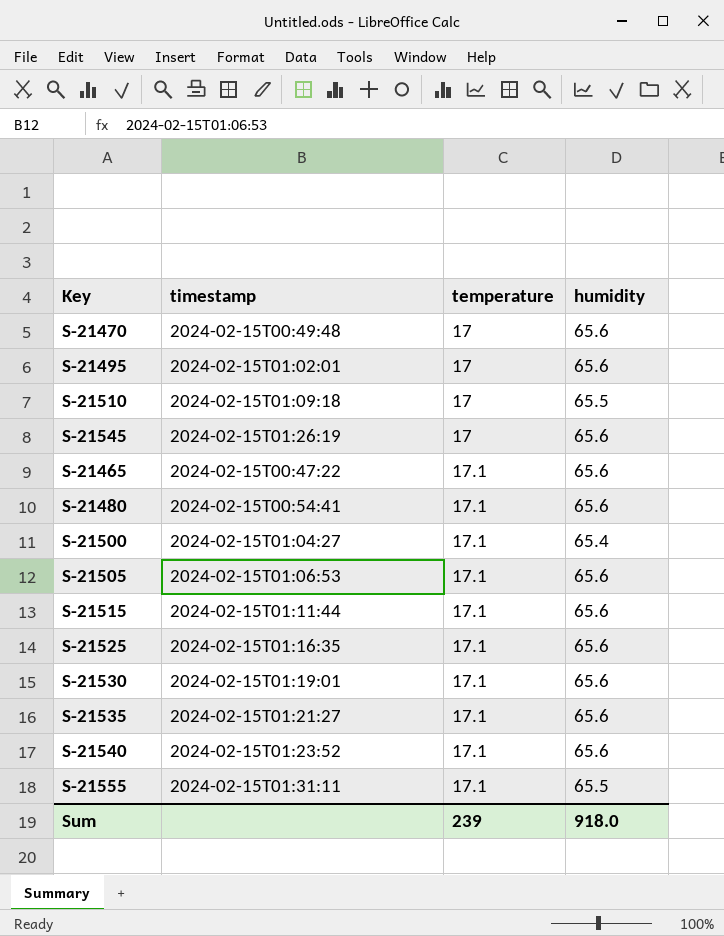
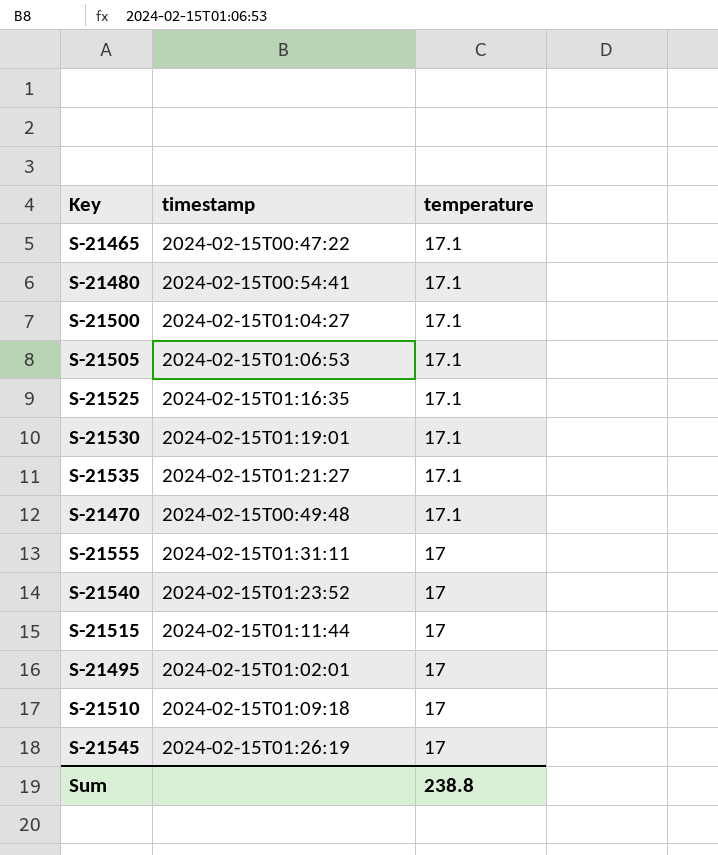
row order: temperature ascending -> temperature descending
column humidity | position: 4 -> none
S-21470 | temperature: 17 -> 17.1
S-21555 | temperature: 17.1 -> 17
S-21540 | temperature: 17.1 -> 17
S-21515 | temperature: 17.1 -> 17
Sum | temperature: 239 -> 238.8

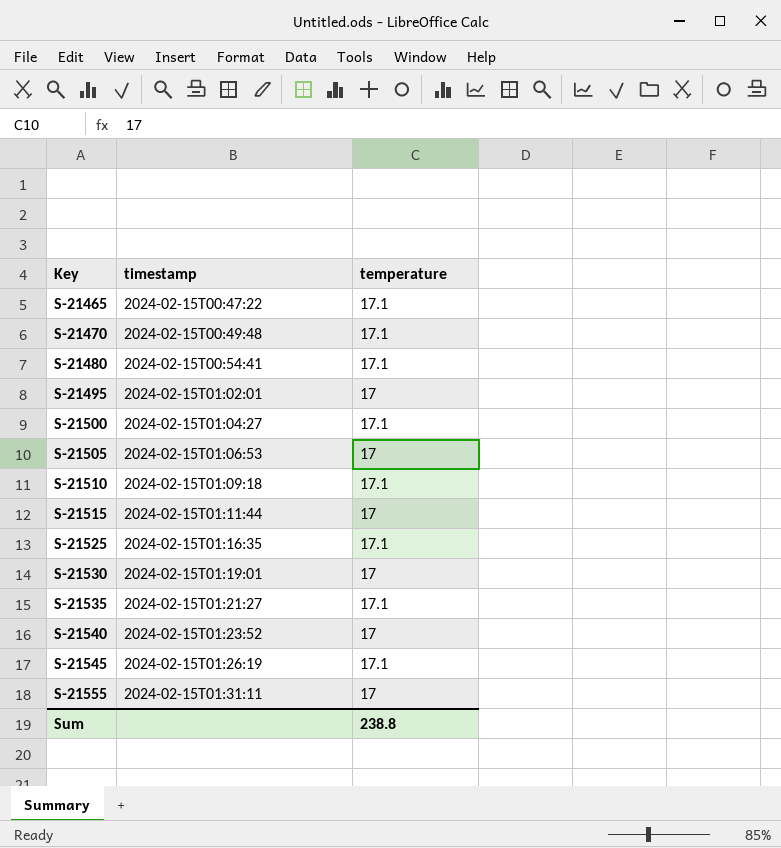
row order: temperature descending -> Key ascending
S-21505 | temperature: 17.1 -> 17
S-21510 | temperature: 17 -> 17.1
S-21530 | temperature: 17.1 -> 17
S-21545 | temperature: 17 -> 17.1

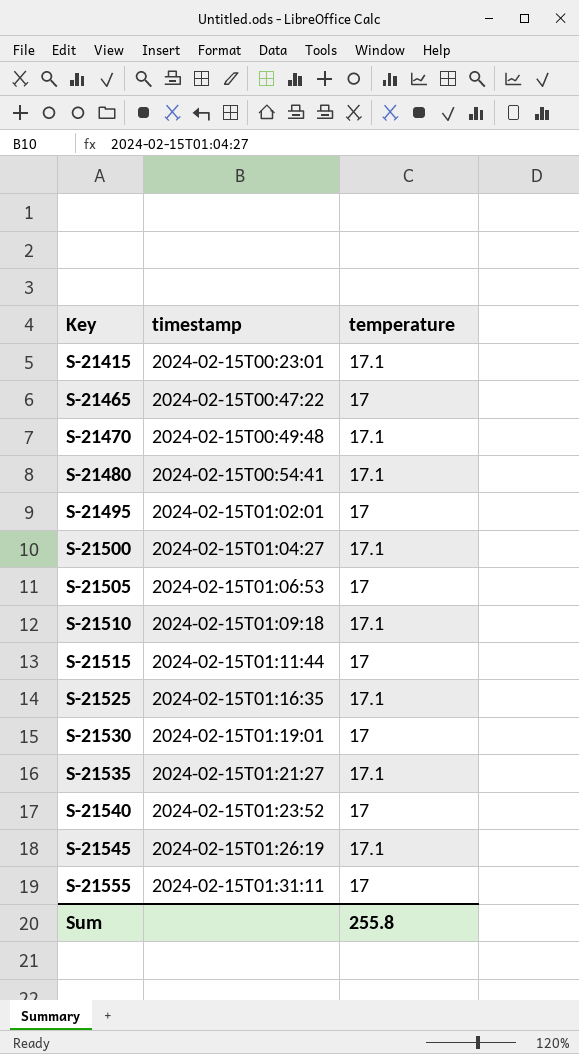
row S-21415: none -> 2024-02-15T00:23:01 | 17.1
S-21465 | temperature: 17.1 -> 17
Sum | temperature: 238.8 -> 255.8

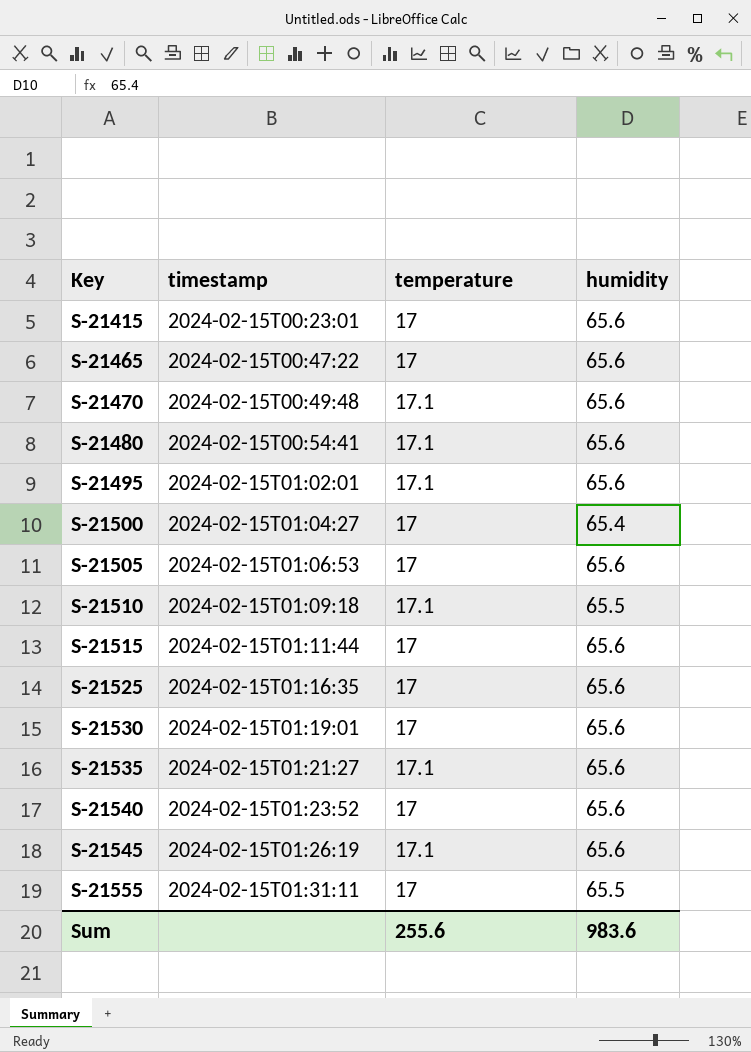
column humidity | position: none -> 4
S-21415 | temperature: 17.1 -> 17
S-21495 | temperature: 17 -> 17.1
S-21500 | temperature: 17.1 -> 17
S-21525 | temperature: 17.1 -> 17
Sum | temperature: 255.8 -> 255.6

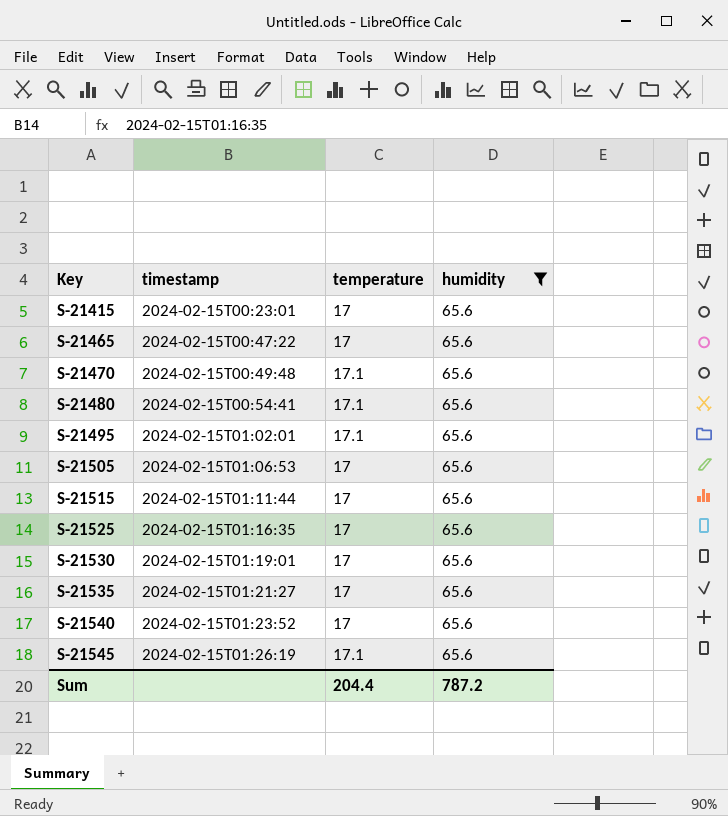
filter: none -> humidity = 65.6
S-21535 | temperature: 17.1 -> 17
Sum | temperature: 255.6 -> 204.4
Sum | humidity: 983.6 -> 787.2

